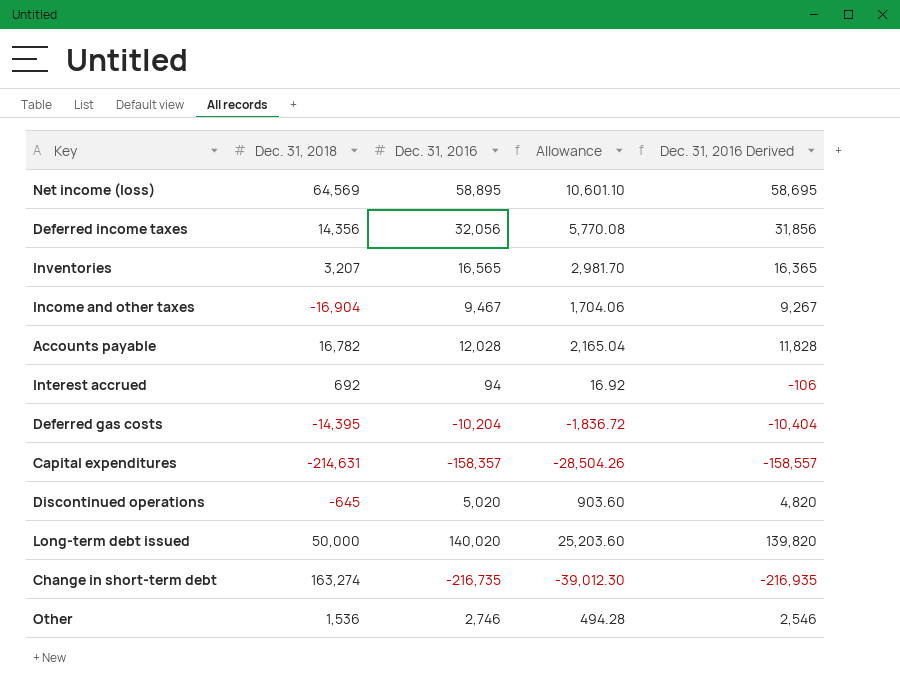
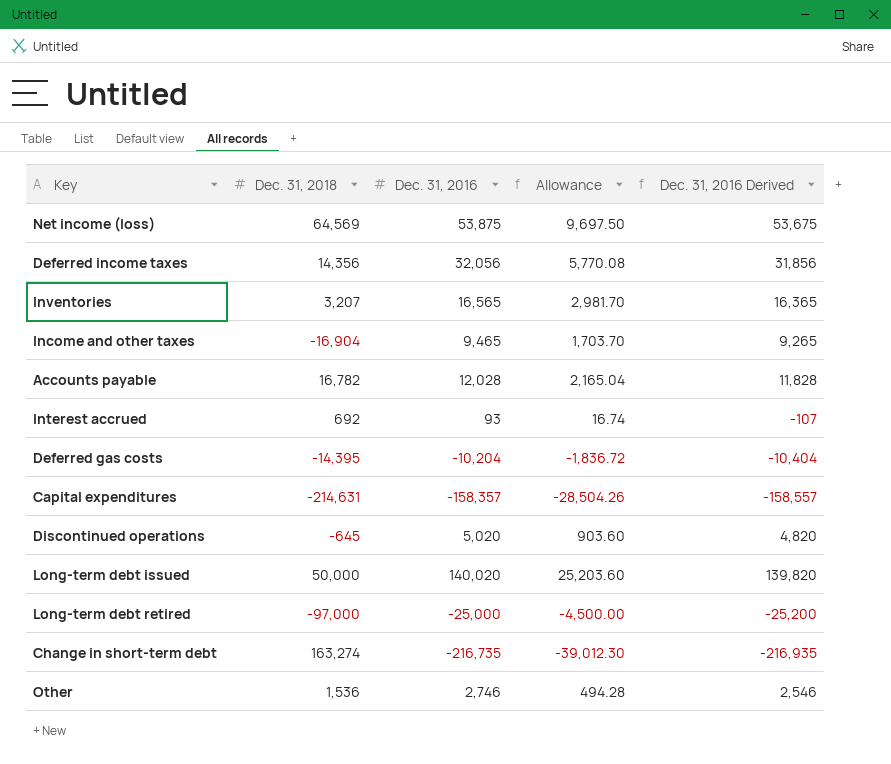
Net income (loss) | Dec. 31, 2016: 58,895 -> 53,875
Net income (loss) | Allowance: 10,601.10 -> 9,697.50
Net income (loss) | Dec. 31, 2016 Derived: 58,695 -> 53,675
Income and other taxes | Dec. 31, 2016: 9,467 -> 9,465
Income and other taxes | Allowance: 1,704.06 -> 1,703.70
Income and other taxes | Dec. 31, 2016 Derived: 9,267 -> 9,265
Interest accrued | Dec. 31, 2016: 94 -> 93
Interest accrued | Allowance: 16.92 -> 16.74
Interest accrued | Dec. 31, 2016 Derived: -106 -> -107
row Long-term debt retired: none -> -97,000 | -25,000 | -4,500.00 | -25,200

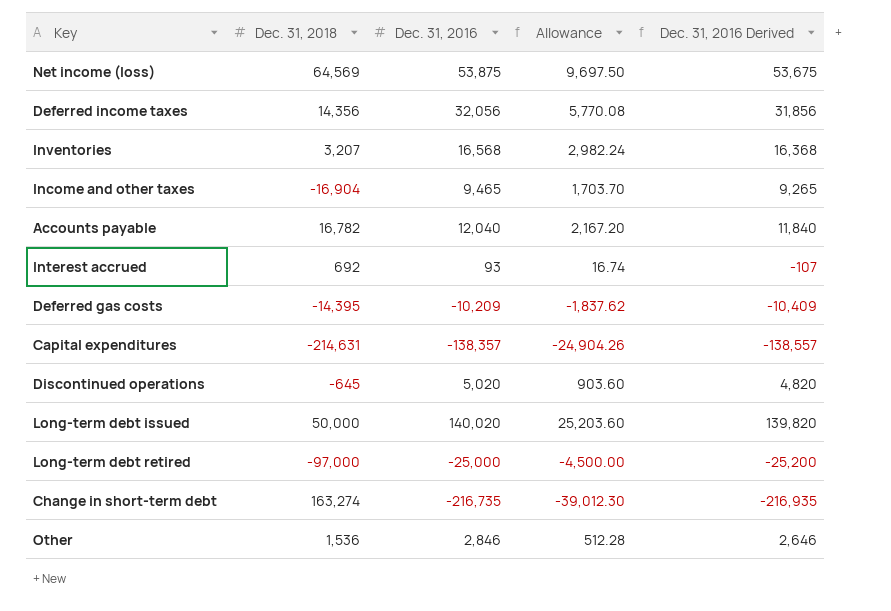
Inventories | Dec. 31, 2016: 16,565 -> 16,568
Inventories | Allowance: 2,981.70 -> 2,982.24
Inventories | Dec. 31, 2016 Derived: 16,365 -> 16,368
Accounts payable | Dec. 31, 2016: 12,028 -> 12,040
Accounts payable | Allowance: 2,165.04 -> 2,167.20
Accounts payable | Dec. 31, 2016 Derived: 11,828 -> 11,840
Deferred gas costs | Dec. 31, 2016: -10,204 -> -10,209
Deferred gas costs | Allowance: -1,836.72 -> -1,837.62
Deferred gas costs | Dec. 31, 2016 Derived: -10,404 -> -10,409
Capital expenditures | Dec. 31, 2016: -158,357 -> -138,357
Capital expenditures | Allowance: -28,504.26 -> -24,904.26
Capital expenditures | Dec. 31, 2016 Derived: -158,557 -> -138,557
Other | Dec. 31, 2016: 2,746 -> 2,846
Other | Allowance: 494.28 -> 512.28
Other | Dec. 31, 2016 Derived: 2,546 -> 2,646

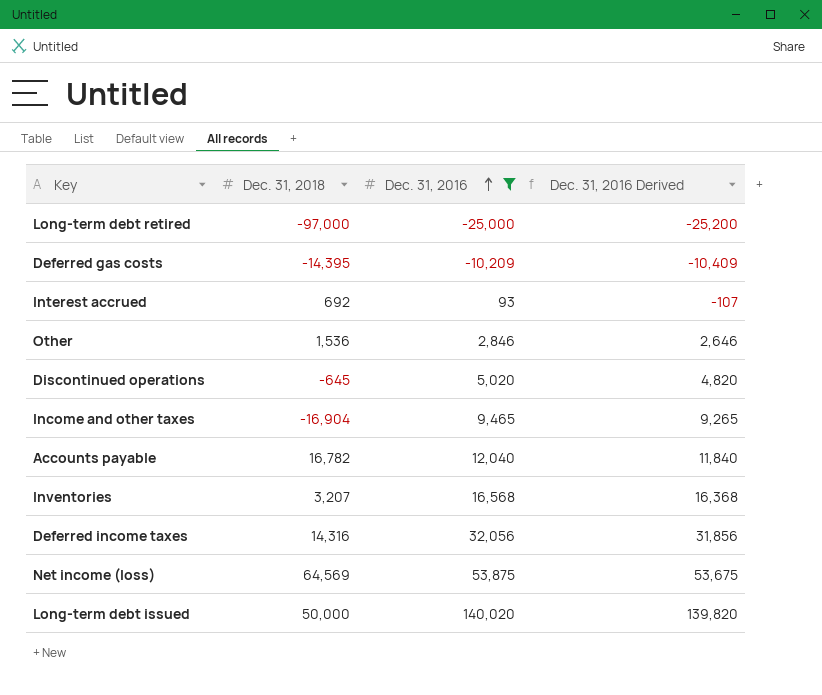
filter: none -> Dec. 31, 2016 >= -25,000
row order: none -> Dec. 31, 2016 ascending
column Allowance | formula: [Dec. 31, 2016] * 0.18 -> none
Deferred income taxes | Dec. 31, 2018: 14,356 -> 14,316

